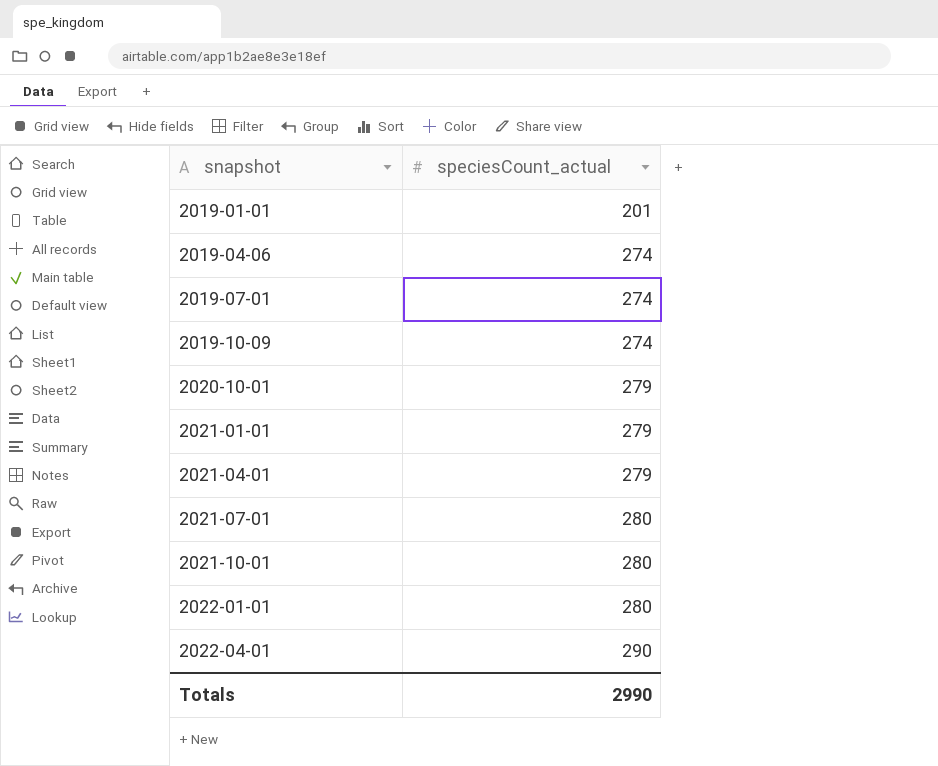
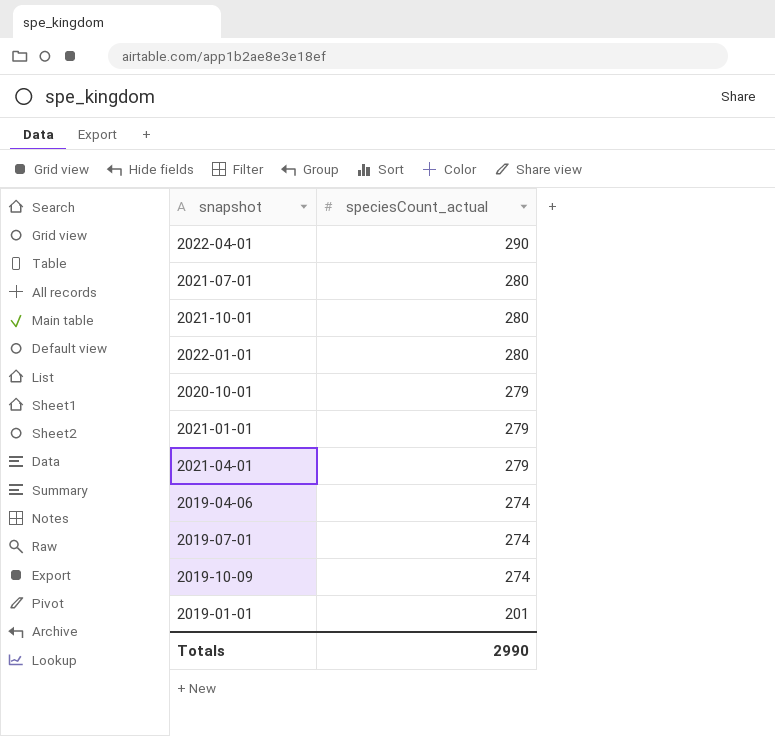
row order: snapshot ascending -> speciesCount_actual descending

